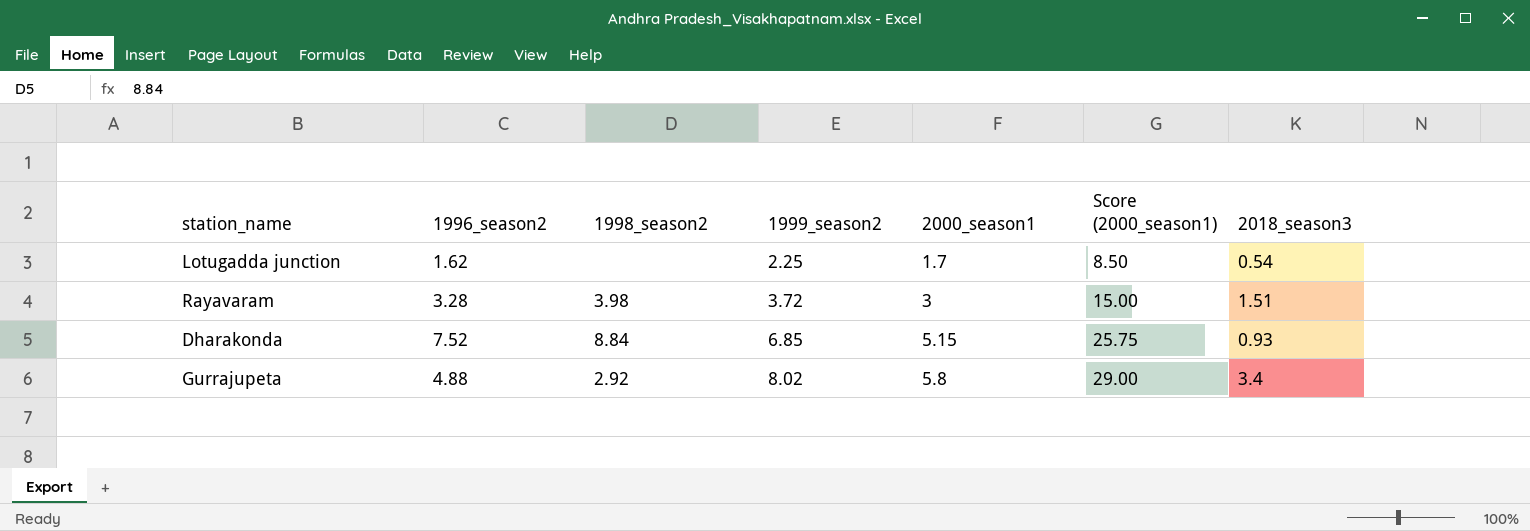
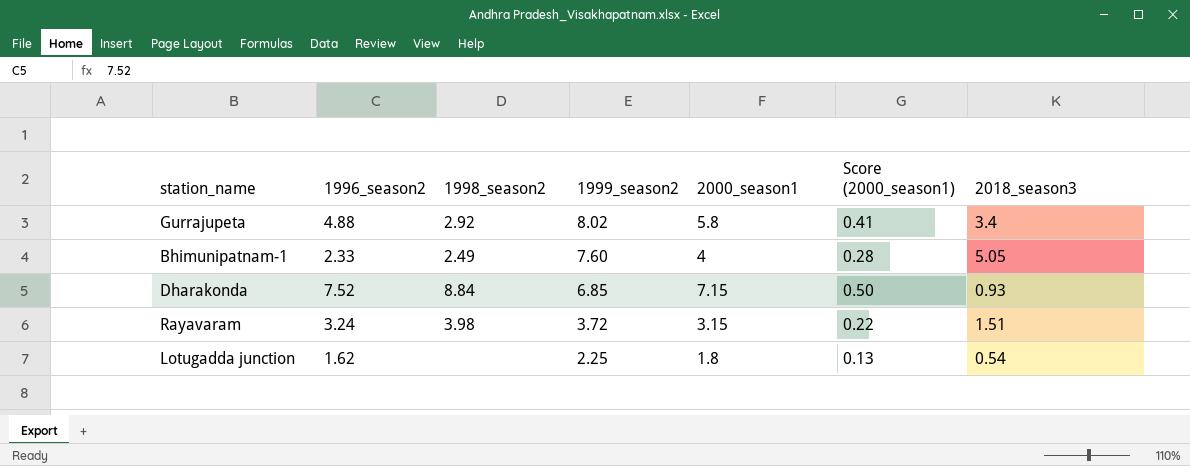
row order: 1999_season2 ascending -> 1999_season2 descending
column Score (2000_season1) | formula: [2000_season1] * 5 -> [2000_season1] * 0.07
row Bhimunipatnam-1: none -> 2.33 | 2.49 | 7.60 | 4 | 0.28 | 5.05
Dharakonda | 2000_season1: 5.15 -> 7.15
Rayavaram | 1996_season2: 3.28 -> 3.24
Rayavaram | 2000_season1: 3 -> 3.15
Lotugadda junction | 2000_season1: 1.7 -> 1.8

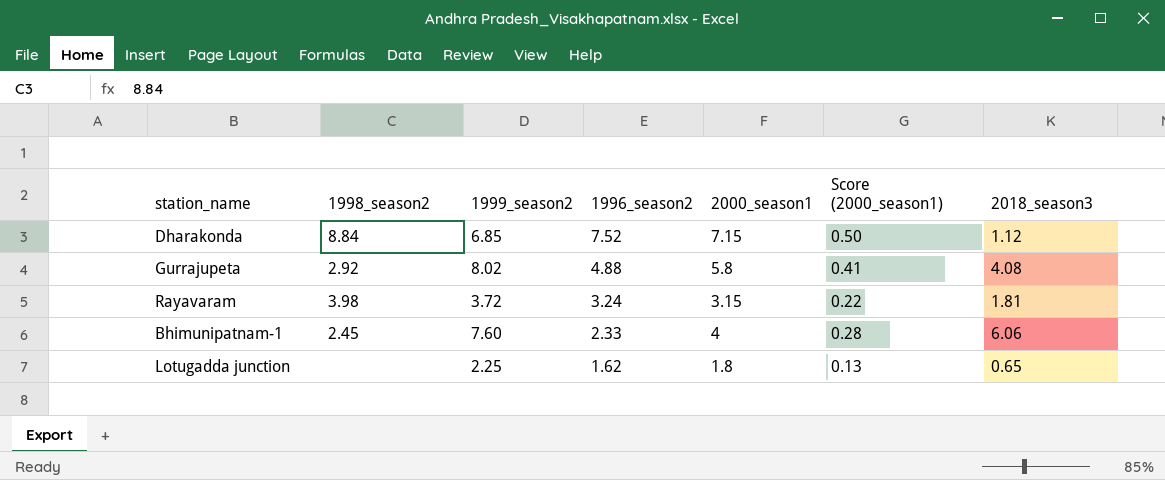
row order: 1999_season2 descending -> 1996_season2 descending
column 1996_season2 | position: 2 -> 4
Dharakonda | 2018_season3: 0.93 -> 1.12
Gurrajupeta | 2018_season3: 3.4 -> 4.08
Rayavaram | 2018_season3: 1.51 -> 1.81
Bhimunipatnam-1 | 1998_season2: 2.49 -> 2.45
Bhimunipatnam-1 | 2018_season3: 5.05 -> 6.06
Lotugadda junction | 2018_season3: 0.54 -> 0.65

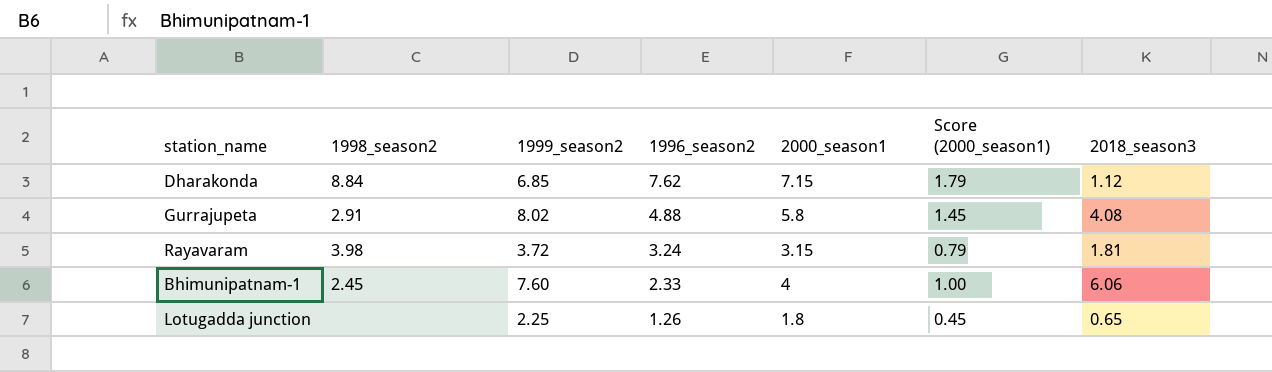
column Score (2000_season1) | formula: [2000_season1] * 0.07 -> [2000_season1] * 0.25
Dharakonda | 1996_season2: 7.52 -> 7.62
Gurrajupeta | 1998_season2: 2.92 -> 2.91
Lotugadda junction | 1996_season2: 1.62 -> 1.26

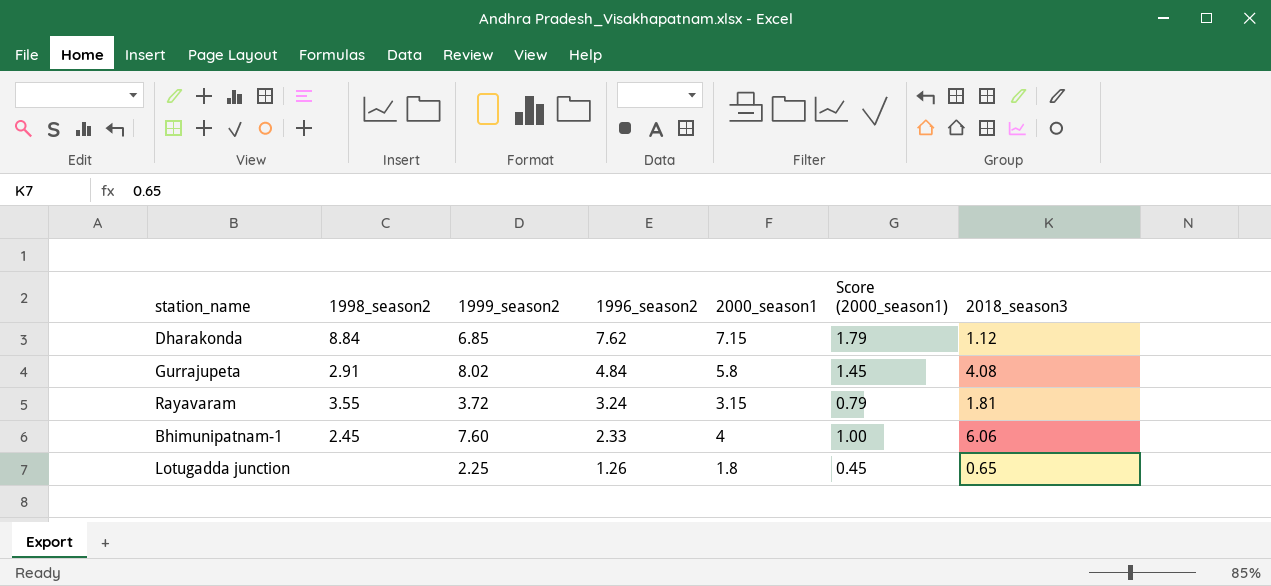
Gurrajupeta | 1996_season2: 4.88 -> 4.84
Rayavaram | 1998_season2: 3.98 -> 3.55

